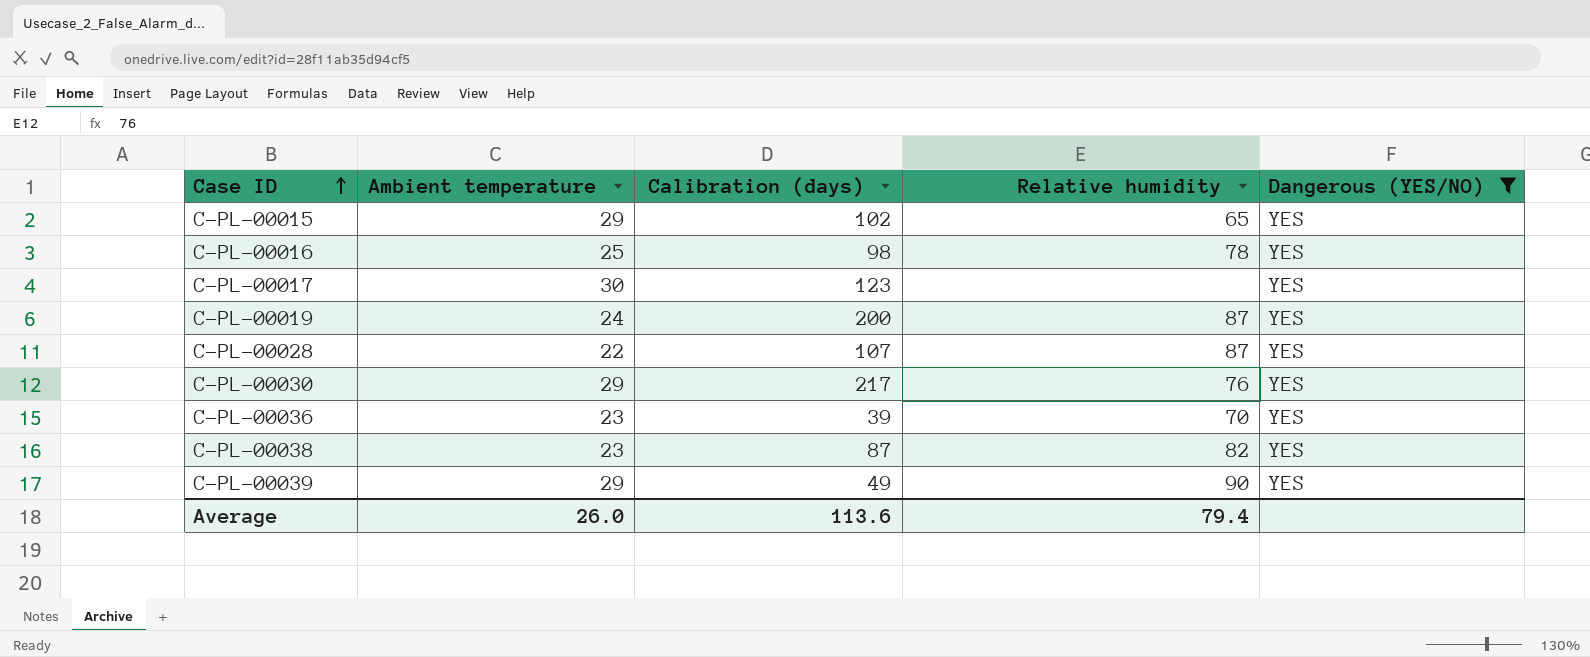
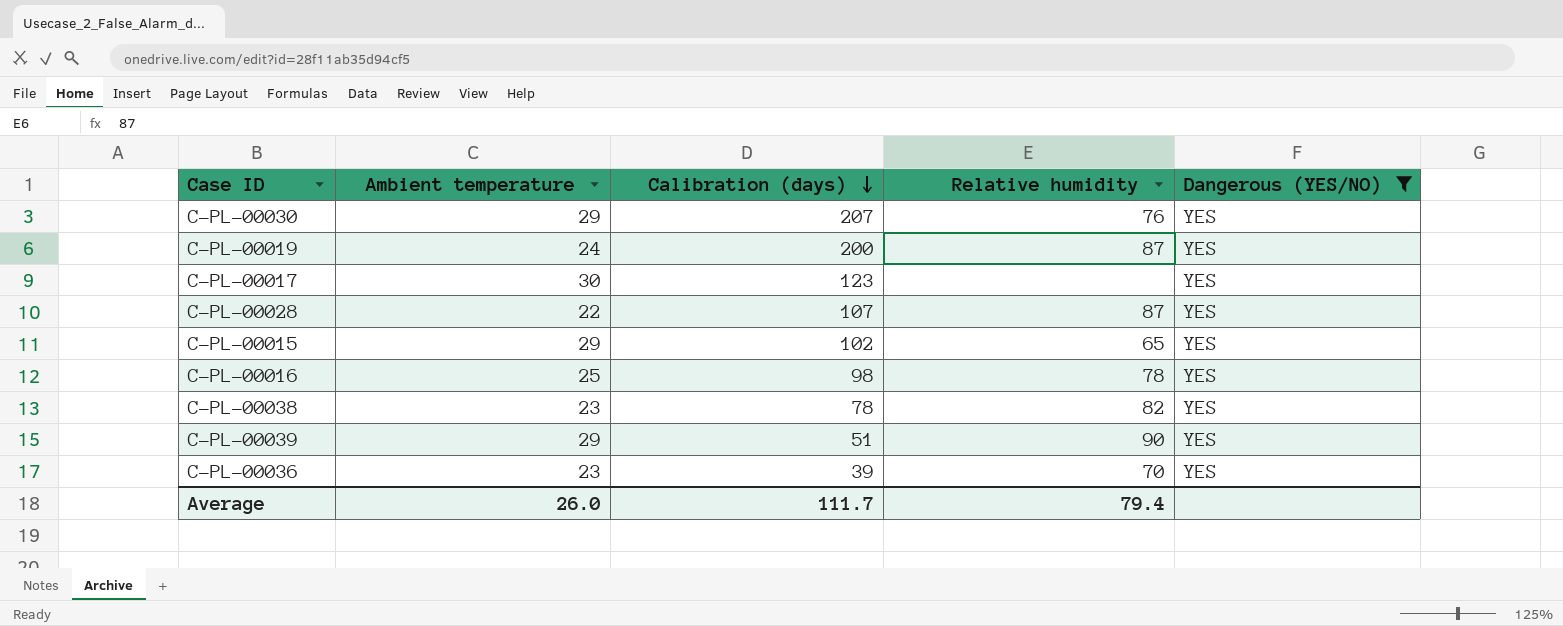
row order: Case ID ascending -> Calibration (days) descending
C-PL-00030 | Calibration (days): 217 -> 207
C-PL-00038 | Calibration (days): 87 -> 78
C-PL-00039 | Calibration (days): 49 -> 51
Average | Calibration (days): 113.6 -> 111.7

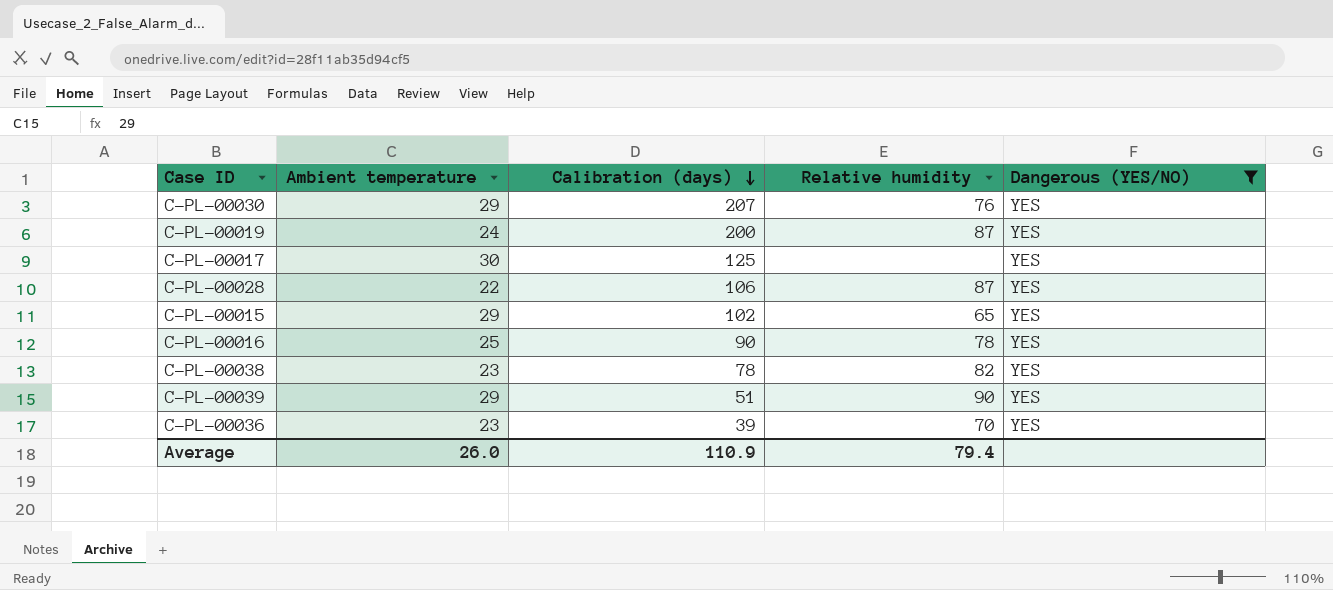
C-PL-00017 | Calibration (days): 123 -> 125
C-PL-00028 | Calibration (days): 107 -> 106
C-PL-00016 | Calibration (days): 98 -> 90
Average | Calibration (days): 111.7 -> 110.9

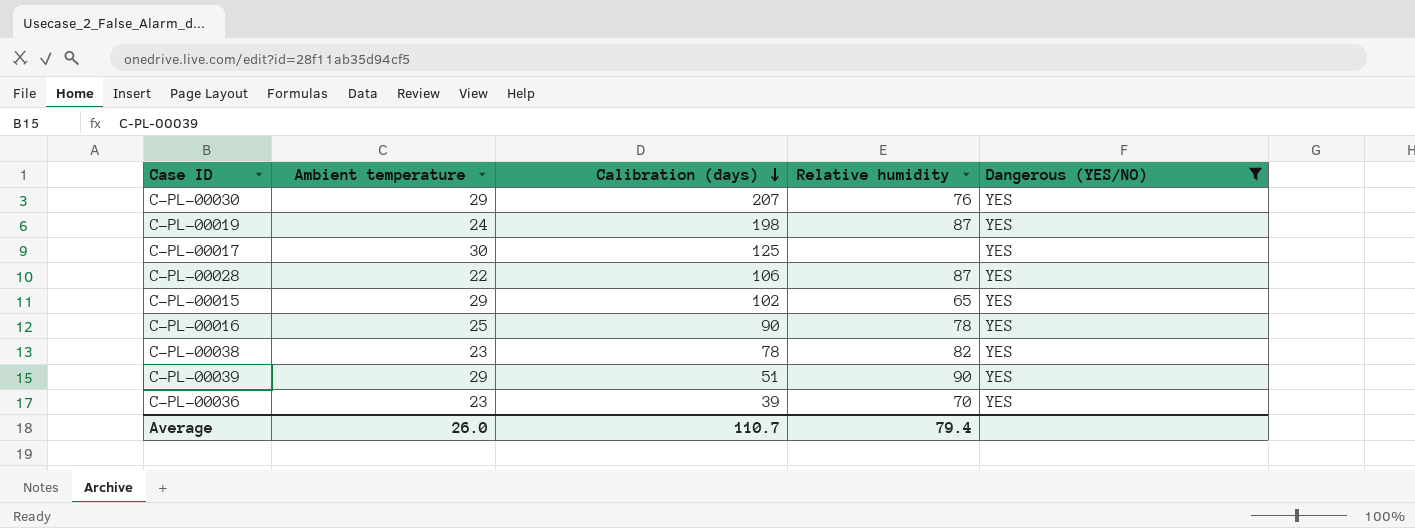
C-PL-00019 | Calibration (days): 200 -> 198
Average | Calibration (days): 110.9 -> 110.7

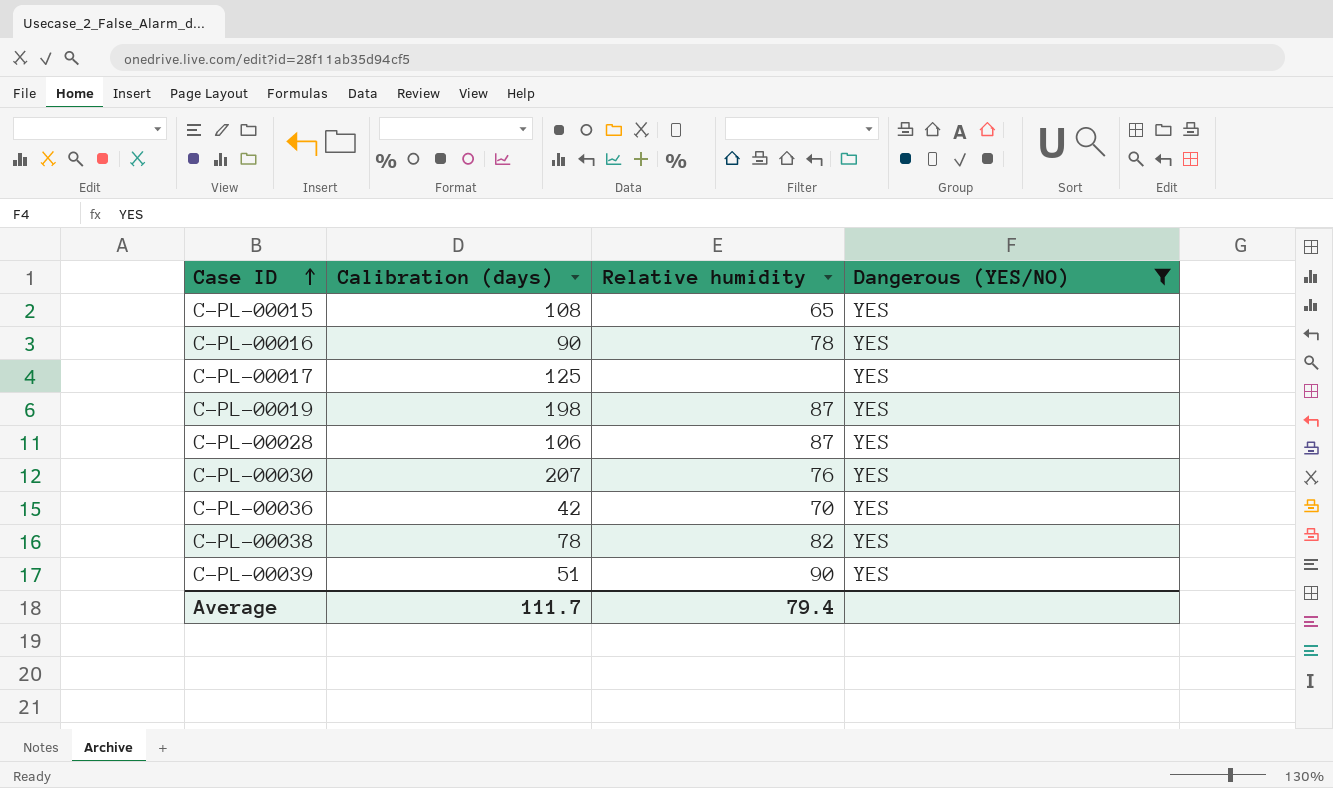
row order: Calibration (days) descending -> Case ID ascending
column Ambient temperature | position: 2 -> none
C-PL-00015 | Calibration (days): 102 -> 108
C-PL-00036 | Calibration (days): 39 -> 42
Average | Calibration (days): 110.7 -> 111.7

